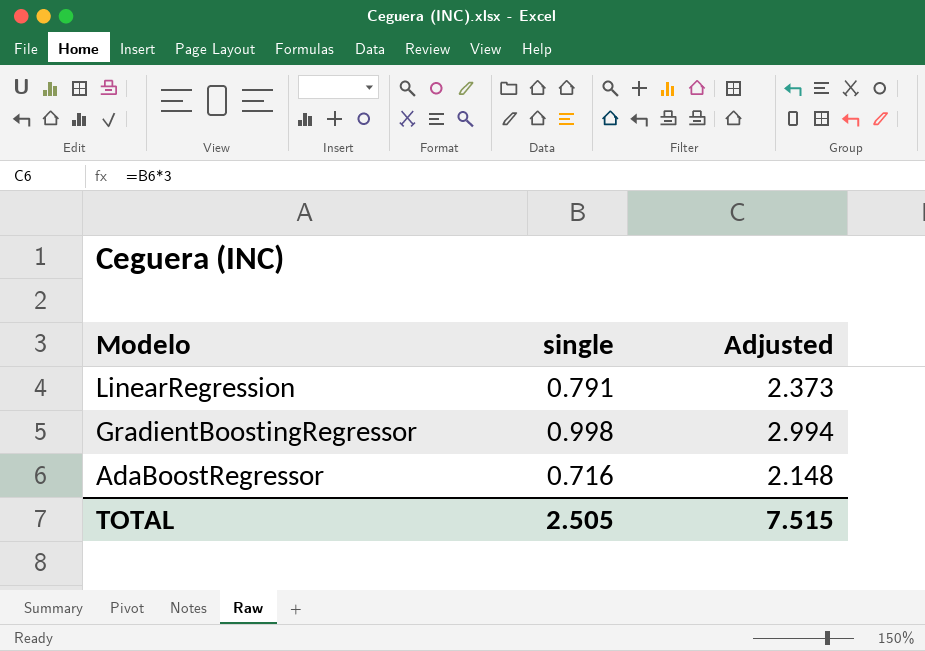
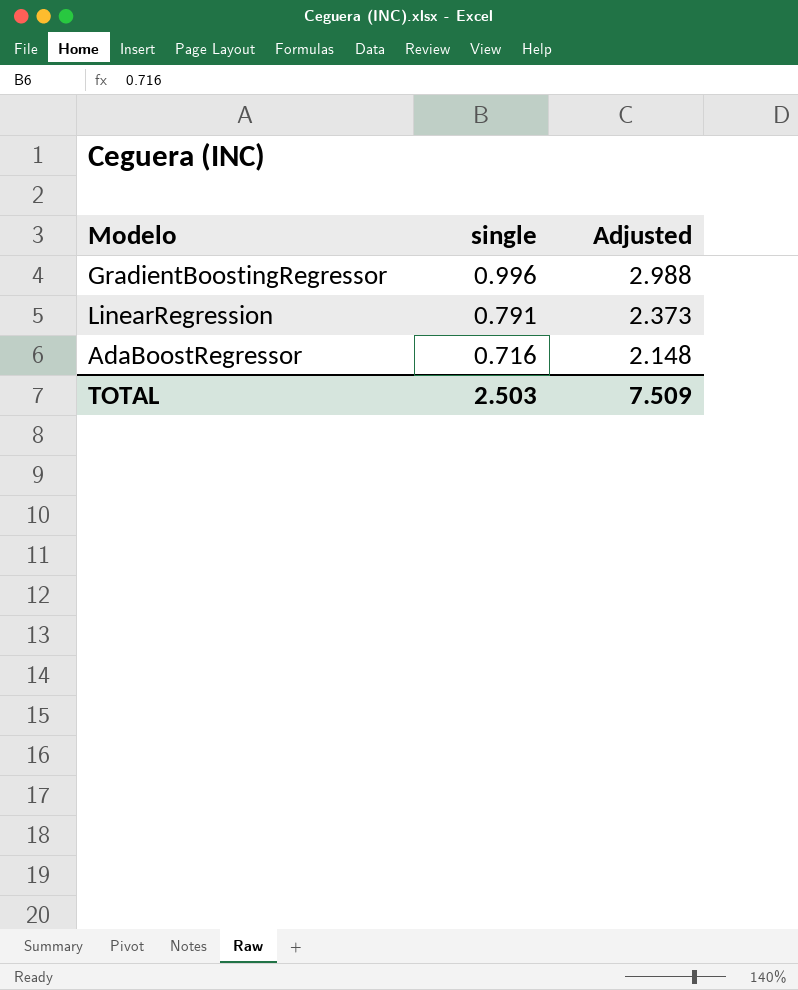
row order: Modelo descending -> single descending
GradientBoostingRegressor | single: 0.998 -> 0.996
GradientBoostingRegressor | Adjusted: 2.994 -> 2.988
TOTAL | single: 2.505 -> 2.503
TOTAL | Adjusted: 7.515 -> 7.509

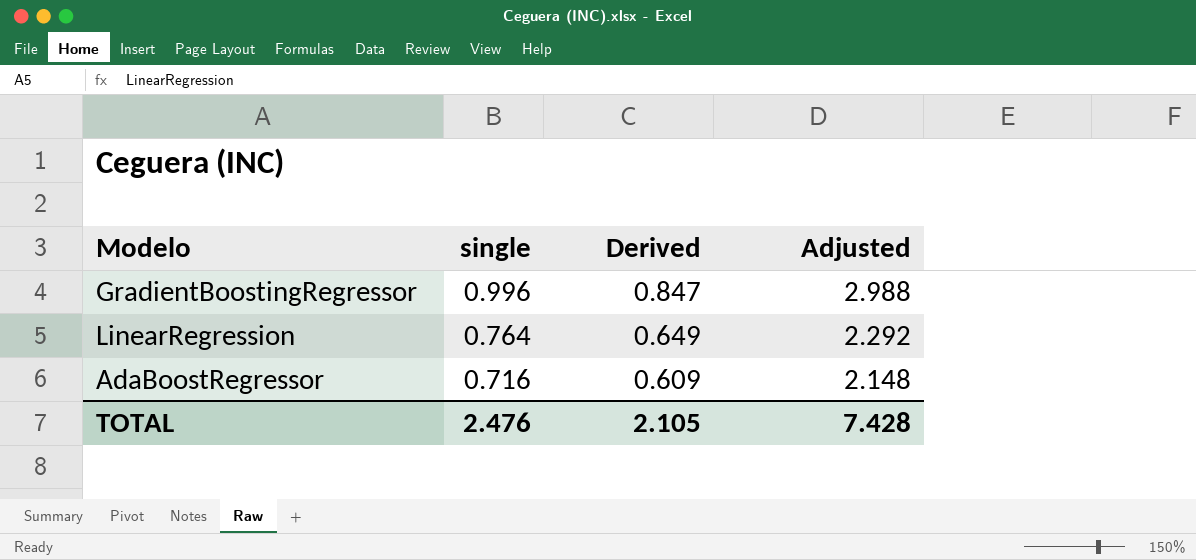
column Derived | formula: none -> [single] * 0.85
LinearRegression | single: 0.791 -> 0.764
LinearRegression | Adjusted: 2.373 -> 2.292
TOTAL | single: 2.503 -> 2.476
TOTAL | Adjusted: 7.509 -> 7.428

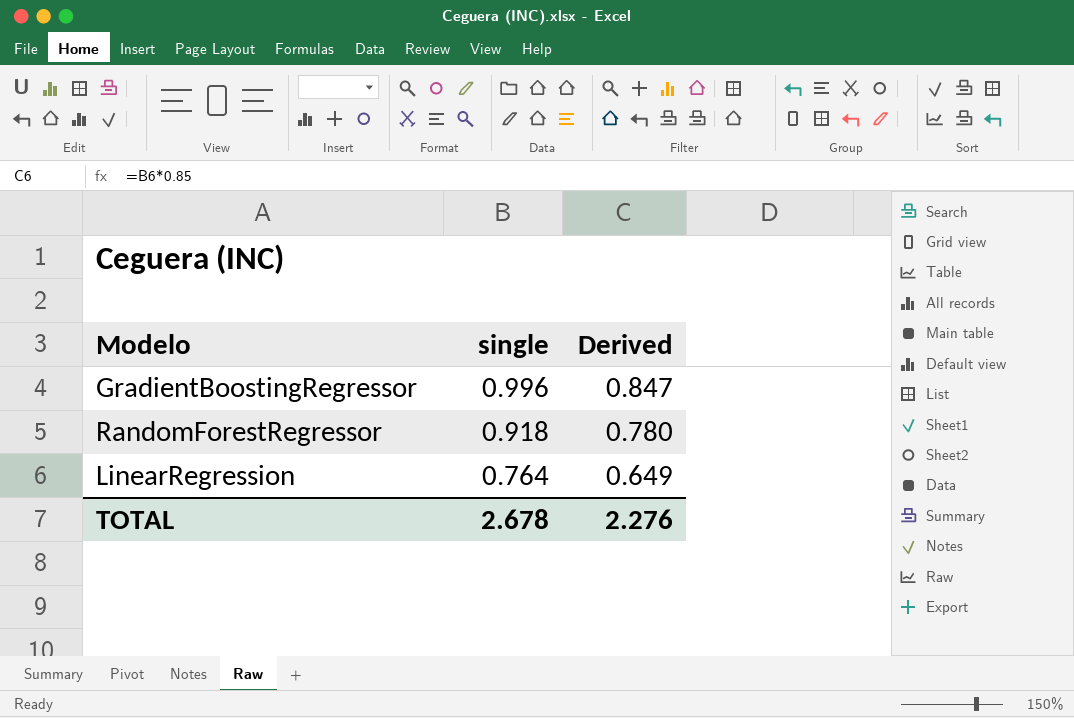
column Adjusted | formula: [single] * 3 -> none
row AdaBoostRegressor: 0.716 | 0.609 | 2.148 -> none
row RandomForestRegressor: none -> 0.918 | 0.780
TOTAL | single: 2.476 -> 2.678
TOTAL | Derived: 2.105 -> 2.276

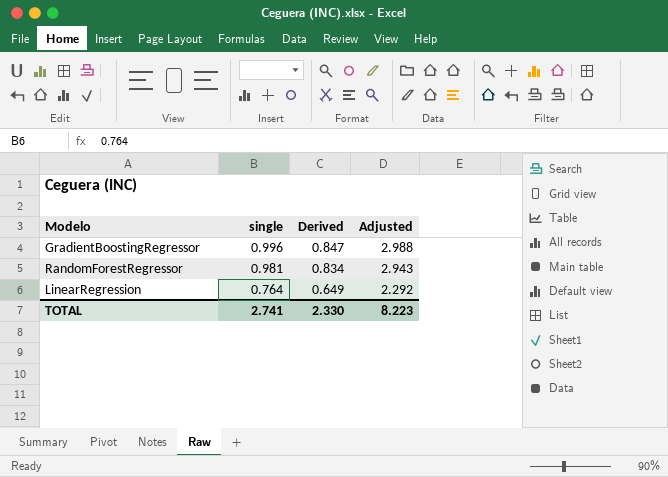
column Adjusted | formula: none -> [single] * 3
RandomForestRegressor | single: 0.918 -> 0.981
RandomForestRegressor | Derived: 0.780 -> 0.834
TOTAL | single: 2.678 -> 2.741
TOTAL | Derived: 2.276 -> 2.330

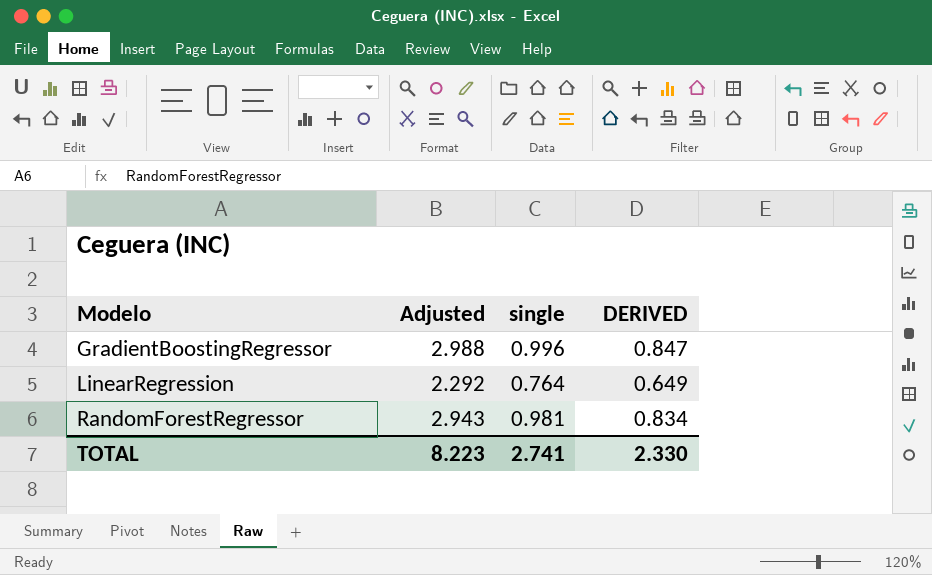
row order: single descending -> Modelo ascending
column Adjusted | position: 4 -> 2
column name: Derived -> DERIVED

